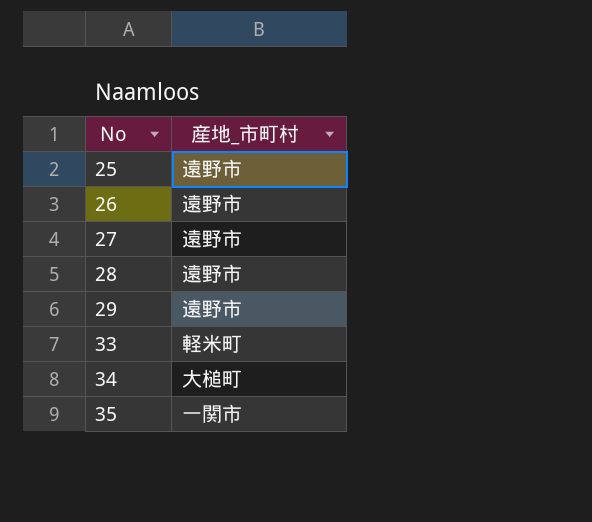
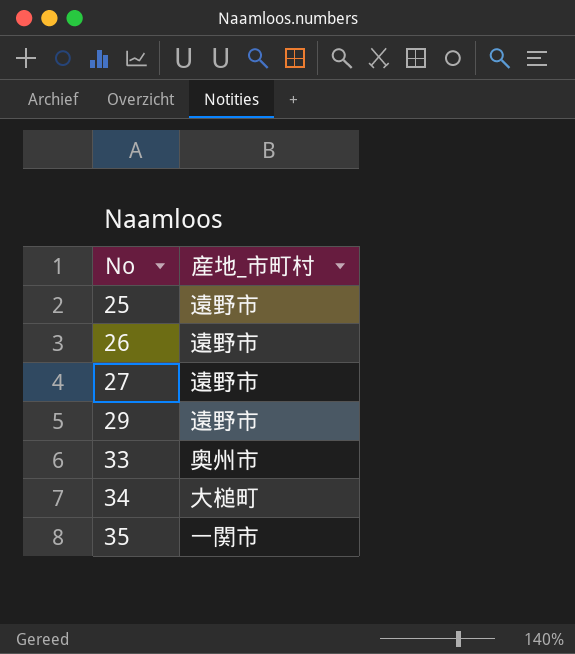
row 28: 遠野市 -> none
33 | 産地_市町村: 軽米町 -> 奥州市

